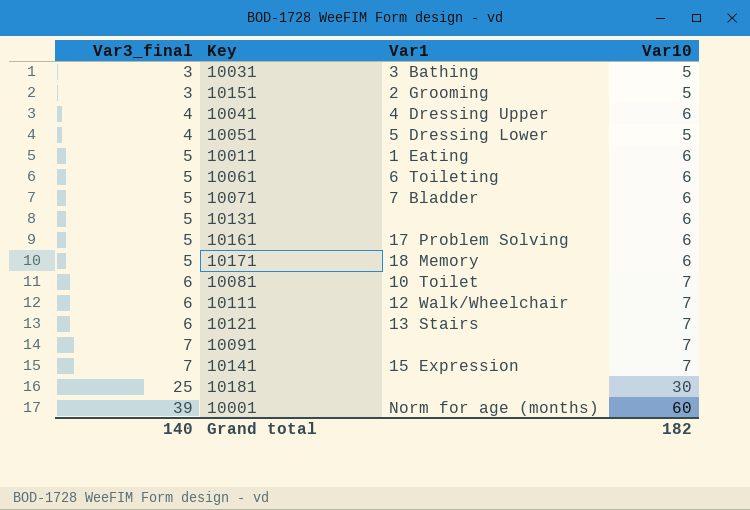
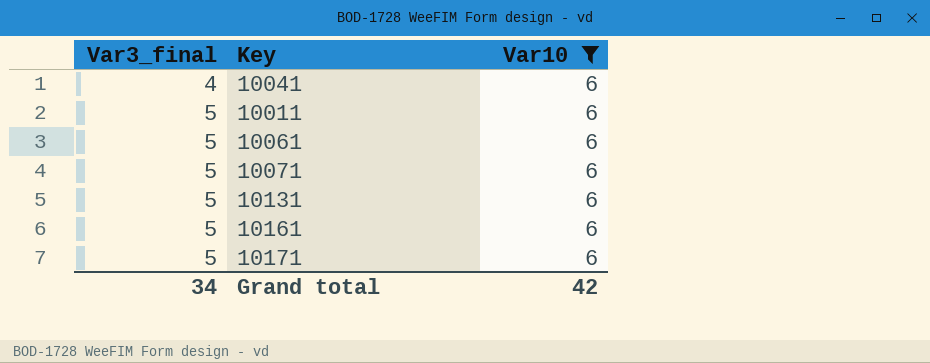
filter: none -> Var10 = 6
column Var1 | position: 3 -> none
Grand total | Var3_final: 140 -> 34
Grand total | Var10: 182 -> 42

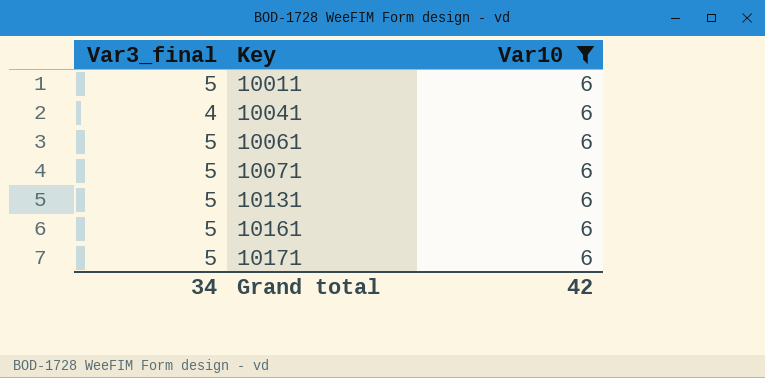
row order: Var3_final ascending -> Key ascending

